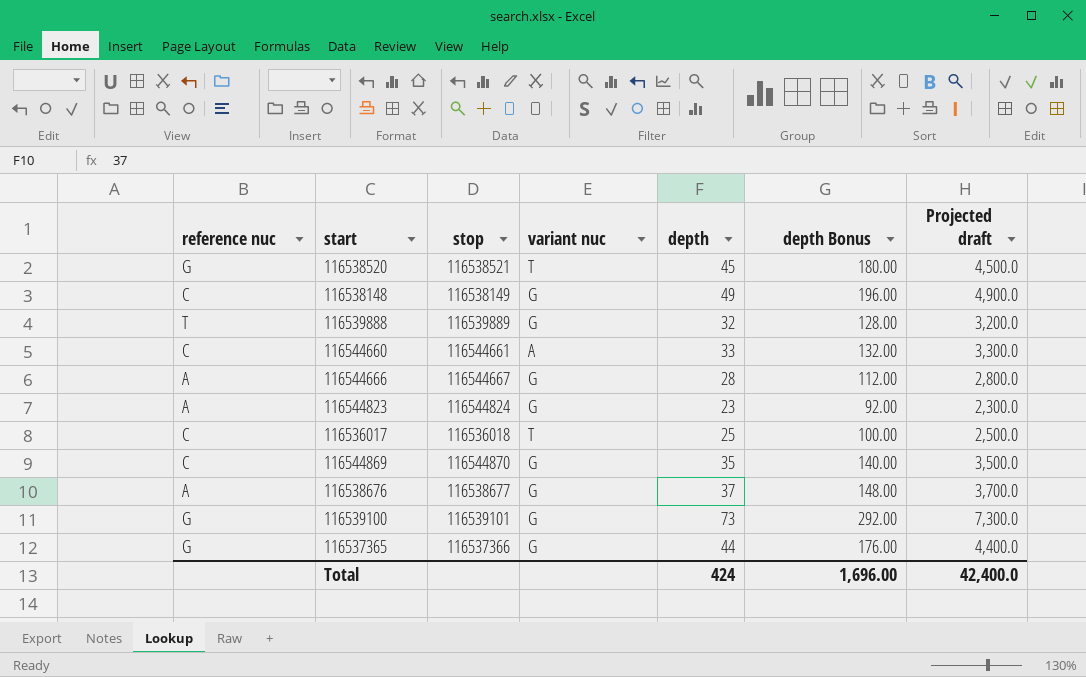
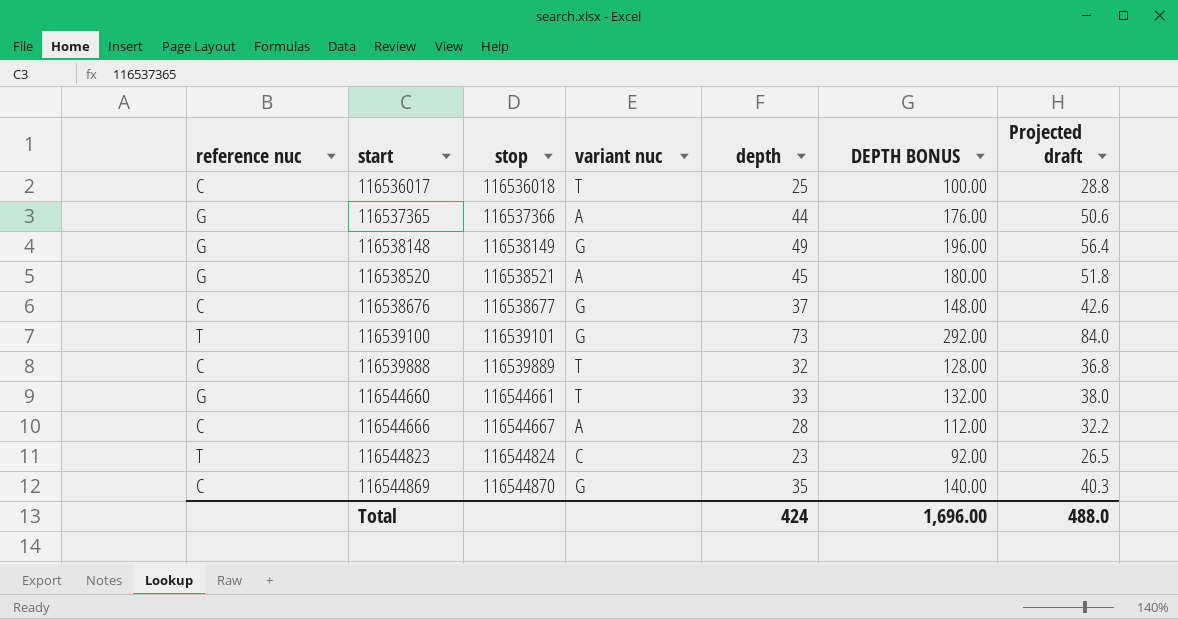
row order: none -> start ascending
column name: depth Bonus -> DEPTH BONUS
column Projected draft | formula: [depth] * 100 -> [depth] * 1.15
116537365 | variant nuc: G -> A
116538148 | reference nuc: C -> G
116538520 | variant nuc: T -> A
116538676 | reference nuc: A -> C
116539100 | reference nuc: G -> T
116539888 | reference nuc: T -> C
116539888 | variant nuc: G -> T
116544660 | reference nuc: C -> G
116544660 | variant nuc: A -> T
116544666 | reference nuc: A -> C
116544666 | variant nuc: G -> A
116544823 | reference nuc: A -> T
116544823 | variant nuc: G -> C
Total | Projected draft: 42,400.0 -> 488.0

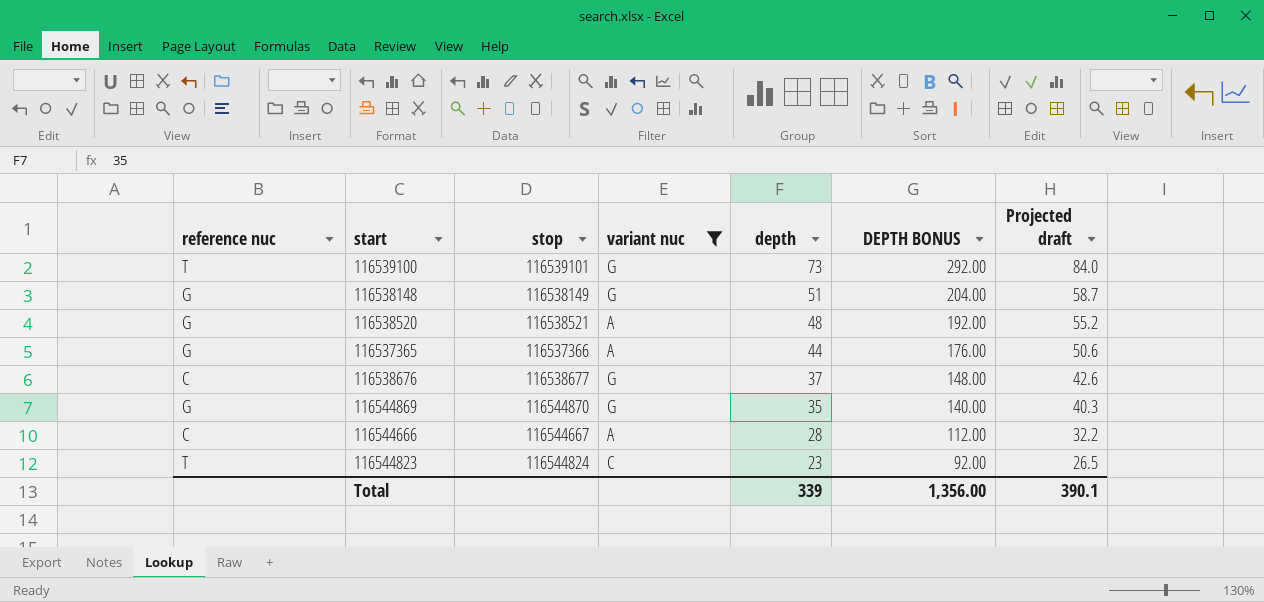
filter: none -> variant nuc != T
row order: start ascending -> depth descending
116538148 | depth: 49 -> 51
116538148 | DEPTH BONUS: 196.00 -> 204.00
116538148 | Projected draft: 56.4 -> 58.7
116538520 | depth: 45 -> 48
116538520 | DEPTH BONUS: 180.00 -> 192.00
116538520 | Projected draft: 51.8 -> 55.2
116544869 | reference nuc: C -> G
Total | depth: 424 -> 339
Total | DEPTH BONUS: 1,696.00 -> 1,356.00
Total | Projected draft: 488.0 -> 390.1

